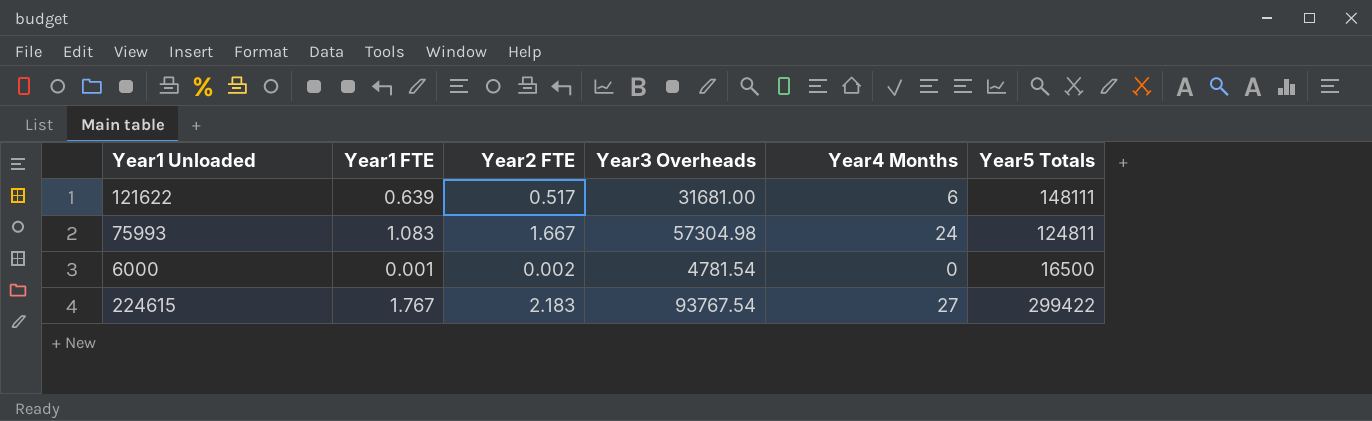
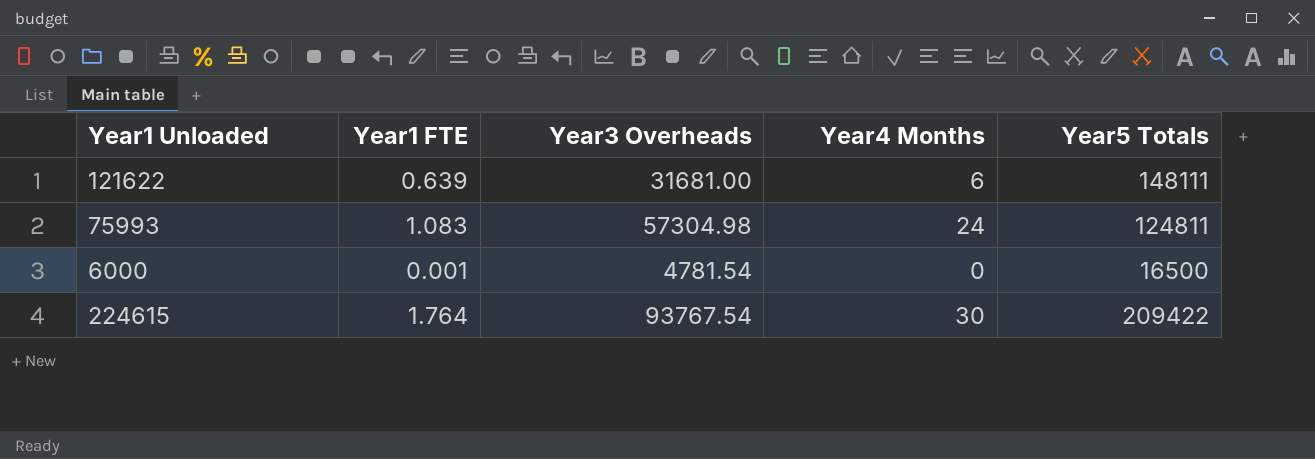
column Year2 FTE | position: 3 -> none
224615 | Year1 FTE: 1.767 -> 1.764
224615 | Year4 Months: 27 -> 30
224615 | Year5 Totals: 299422 -> 209422

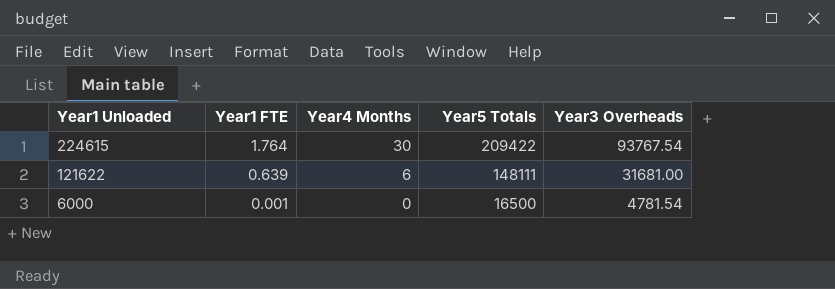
row order: none -> Year1 Unloaded descending
column Year3 Overheads | position: 3 -> 5
row 75993: 1.083 | 57304.98 | 24 | 124811 -> none

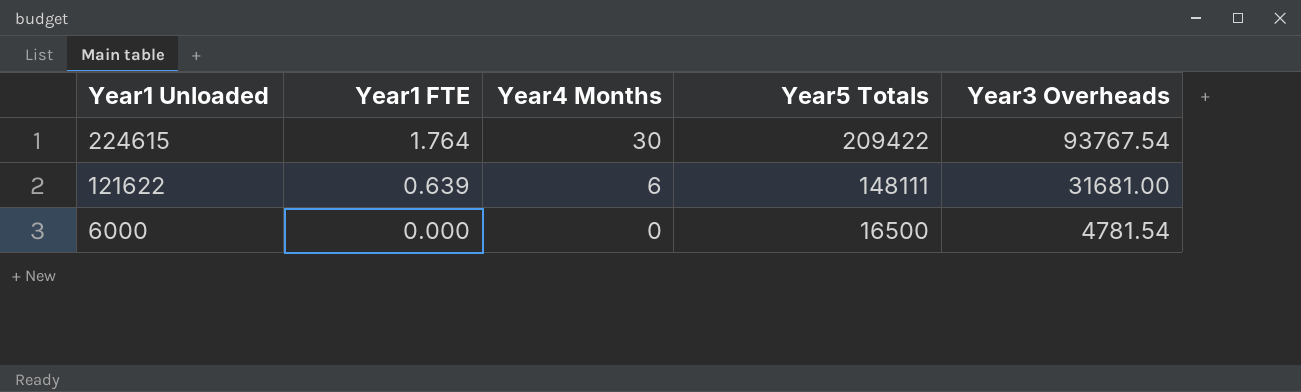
6000 | Year1 FTE: 0.001 -> 0.000

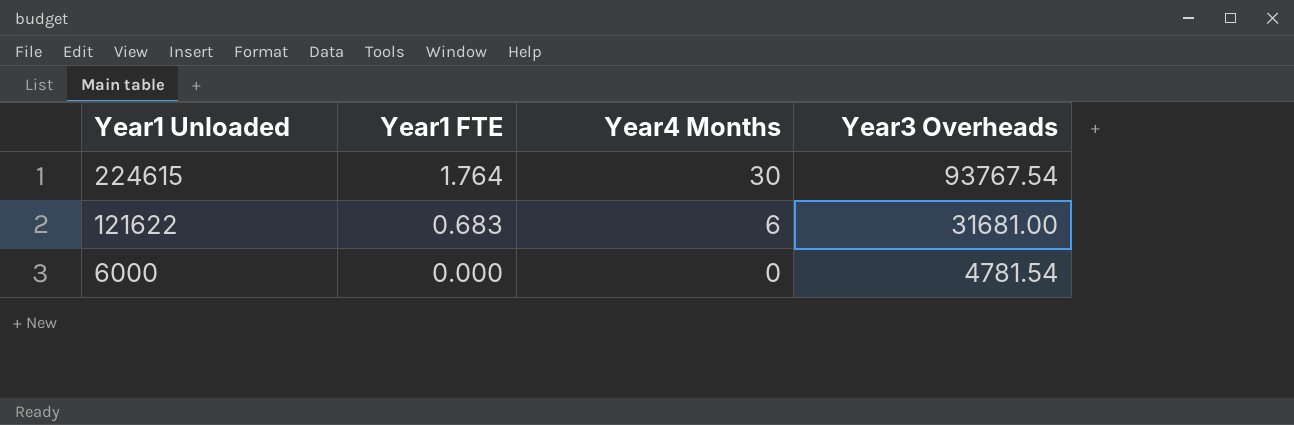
column Year5 Totals | position: 4 -> none
121622 | Year1 FTE: 0.639 -> 0.683

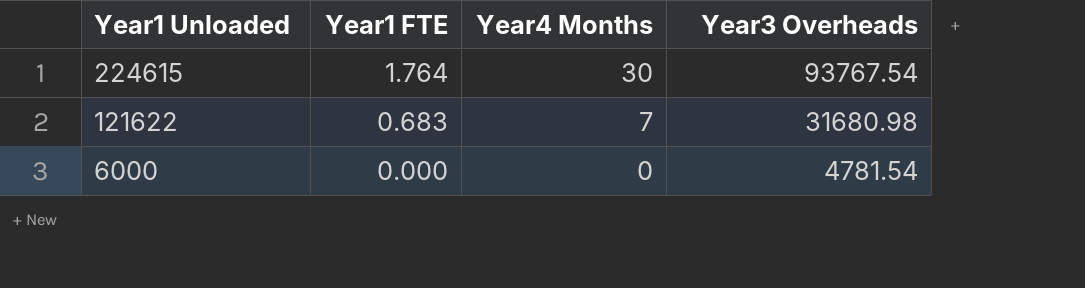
121622 | Year4 Months: 6 -> 7
121622 | Year3 Overheads: 31681.00 -> 31680.98

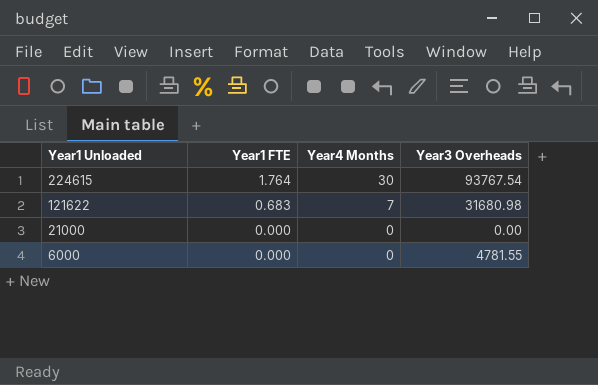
row 21000: none -> 0.000 | 0 | 0.00
6000 | Year3 Overheads: 4781.54 -> 4781.55

